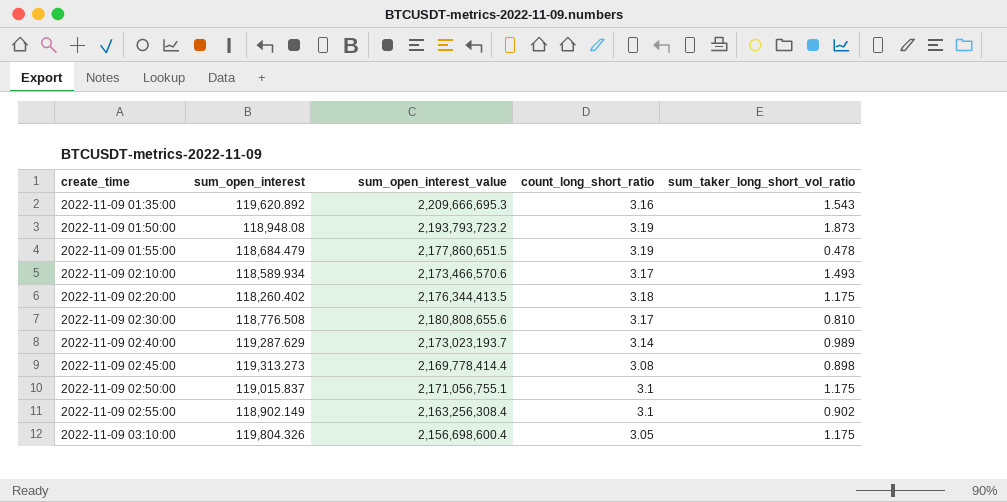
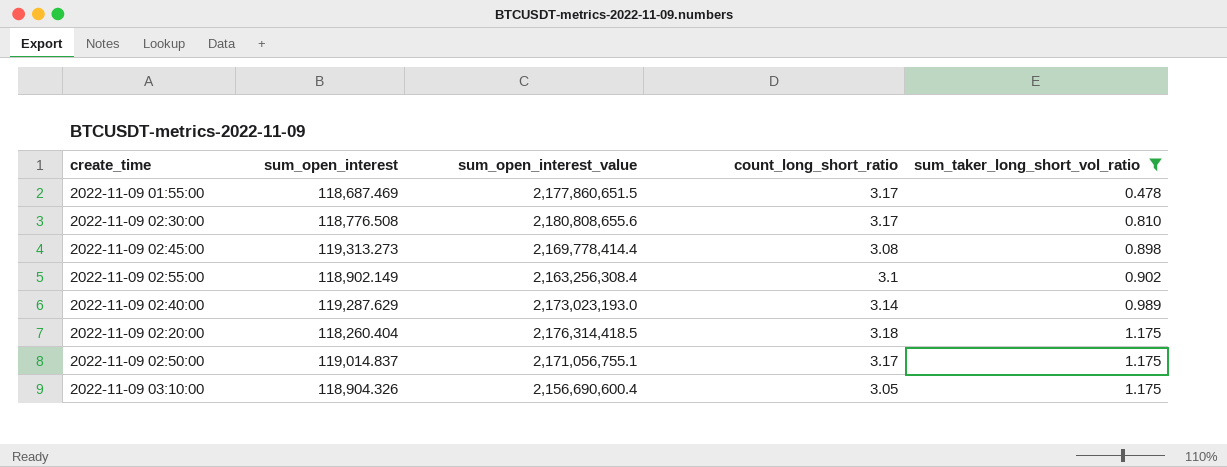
filter: none -> sum_taker_long_short_vol_ratio <= 1.175
row order: create_time ascending -> sum_taker_long_short_vol_ratio ascending
2022-11-09 01:55:00 | sum_open_interest: 118,684.479 -> 118,687.469
2022-11-09 01:55:00 | count_long_short_ratio: 3.19 -> 3.17
2022-11-09 02:40:00 | sum_open_interest_value: 2,173,023,193.7 -> 2,173,023,193.0
2022-11-09 02:20:00 | sum_open_interest: 118,260.402 -> 118,260.404
2022-11-09 02:20:00 | sum_open_interest_value: 2,176,344,413.5 -> 2,176,314,418.5
2022-11-09 02:50:00 | sum_open_interest: 119,015.837 -> 119,014.837
2022-11-09 02:50:00 | count_long_short_ratio: 3.1 -> 3.17
2022-11-09 03:10:00 | sum_open_interest: 119,804.326 -> 118,904.326
2022-11-09 03:10:00 | sum_open_interest_value: 2,156,698,600.4 -> 2,156,690,600.4

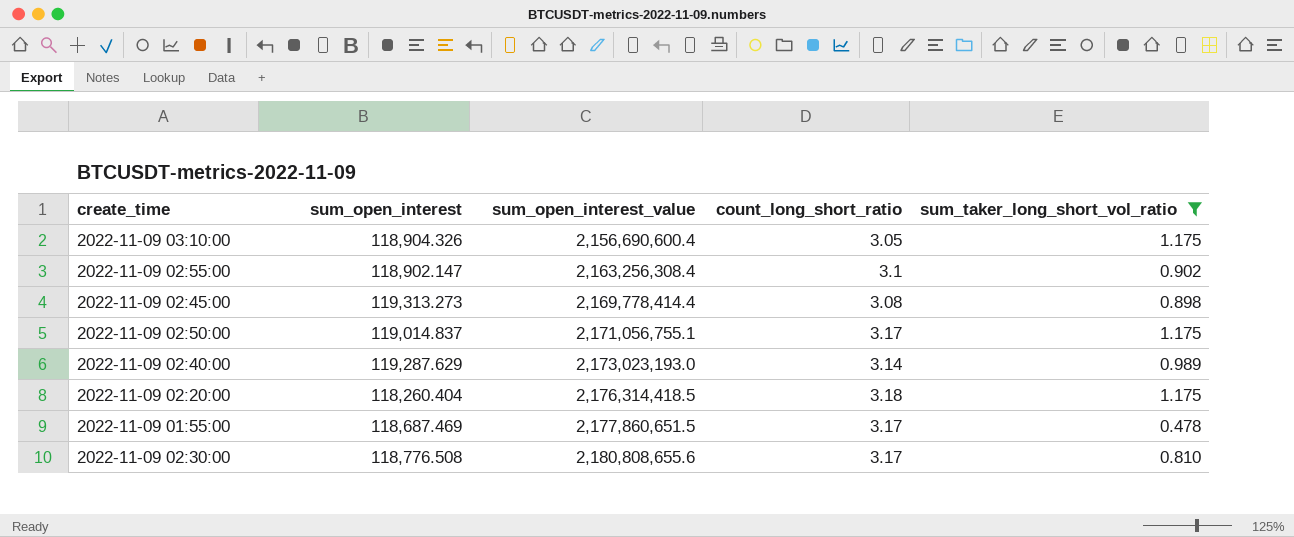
row order: sum_taker_long_short_vol_ratio ascending -> sum_open_interest_value ascending
2022-11-09 02:55:00 | sum_open_interest: 118,902.149 -> 118,902.147

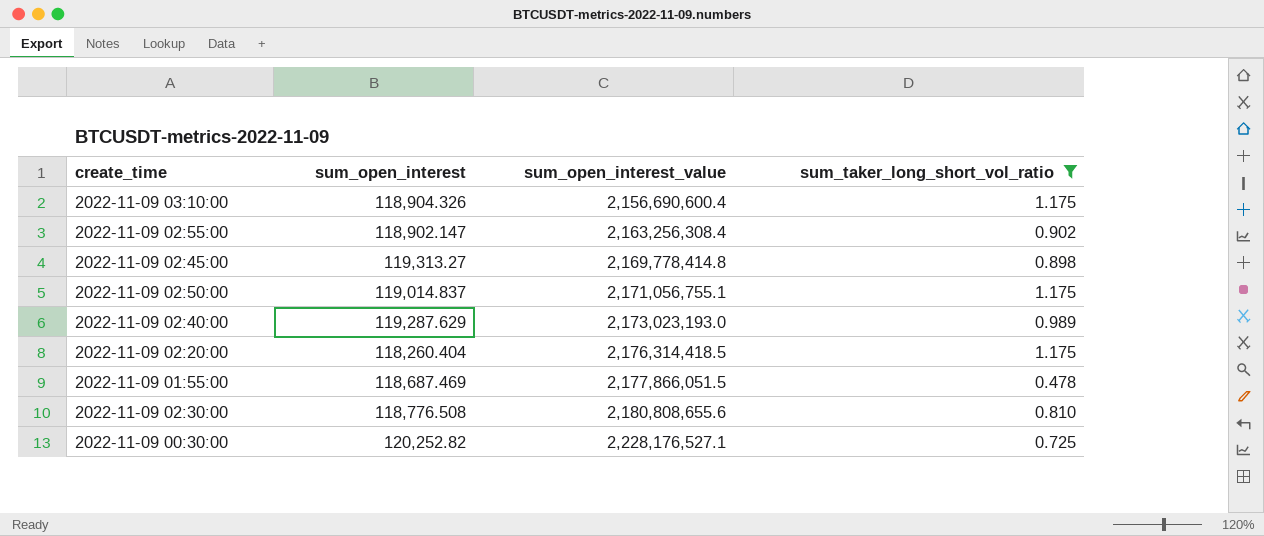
column count_long_short_ratio | position: 4 -> none
2022-11-09 02:45:00 | sum_open_interest: 119,313.273 -> 119,313.27
2022-11-09 02:45:00 | sum_open_interest_value: 2,169,778,414.4 -> 2,169,778,414.8
2022-11-09 01:55:00 | sum_open_interest_value: 2,177,860,651.5 -> 2,177,866,051.5
row 2022-11-09 00:30:00: none -> 120,252.82 | 2,228,176,527.1 | 0.725

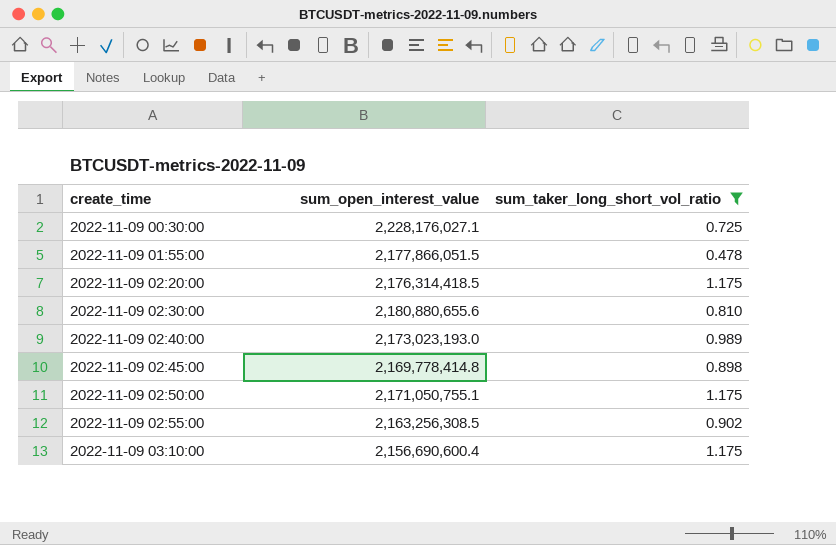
row order: sum_open_interest_value ascending -> create_time ascending
column sum_open_interest | position: 2 -> none
2022-11-09 00:30:00 | sum_open_interest_value: 2,228,176,527.1 -> 2,228,176,027.1
2022-11-09 02:30:00 | sum_open_interest_value: 2,180,808,655.6 -> 2,180,880,655.6
2022-11-09 02:50:00 | sum_open_interest_value: 2,171,056,755.1 -> 2,171,050,755.1
2022-11-09 02:55:00 | sum_open_interest_value: 2,163,256,308.4 -> 2,163,256,308.5

